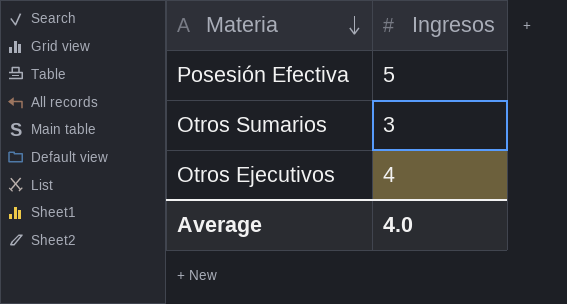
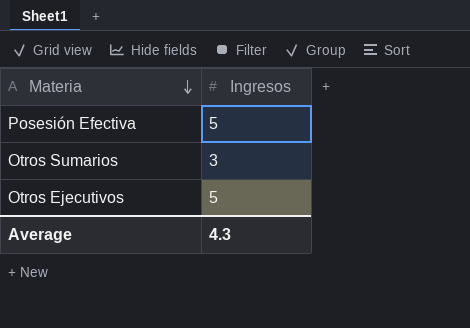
Otros Ejecutivos | Ingresos: 4 -> 5
Average | Ingresos: 4.0 -> 4.3

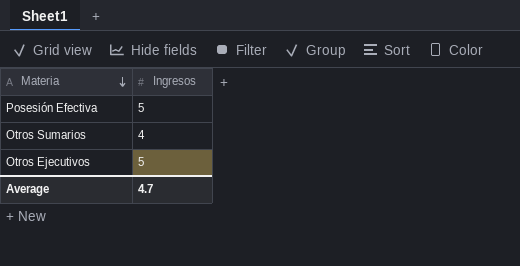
Otros Sumarios | Ingresos: 3 -> 4
Average | Ingresos: 4.3 -> 4.7

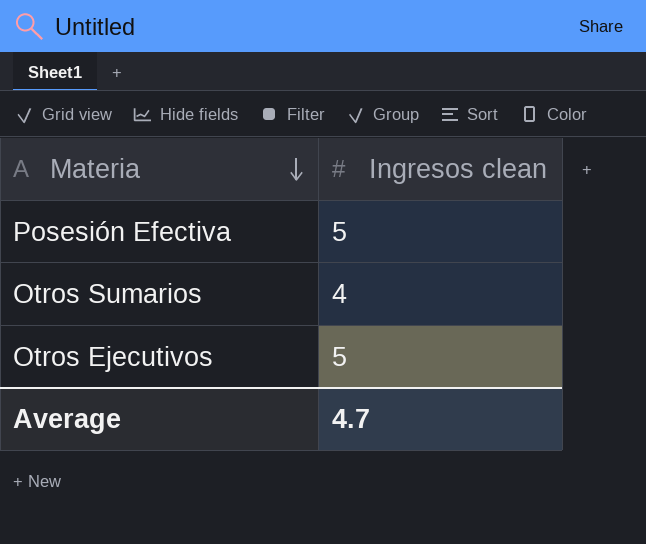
column name: Ingresos -> Ingresos clean

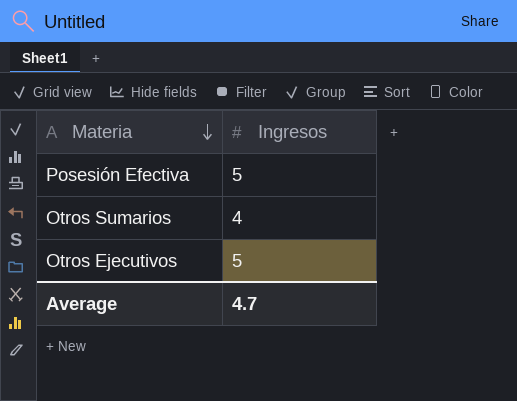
column name: Ingresos clean -> Ingresos

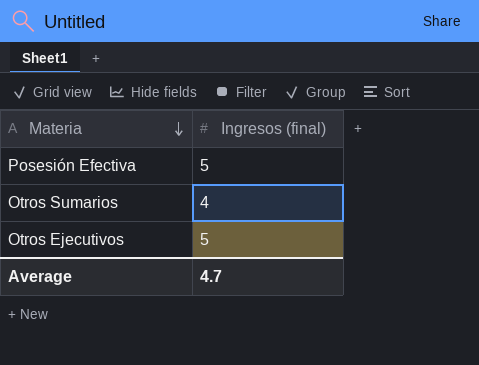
column name: Ingresos -> Ingresos (final)

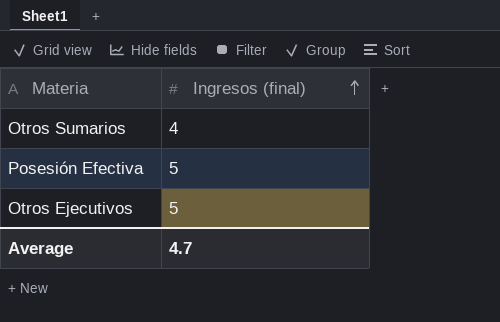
row order: Materia descending -> Ingresos (final) ascending

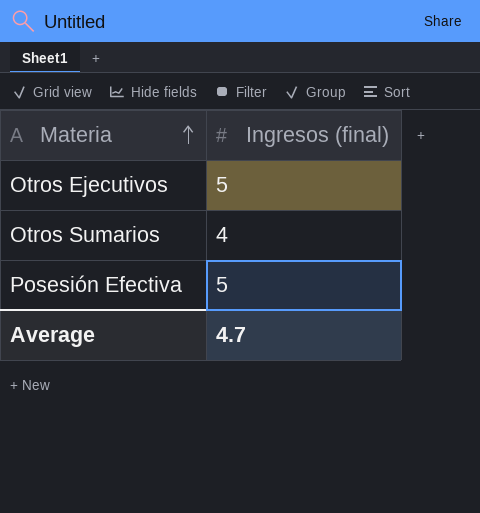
row order: Ingresos (final) ascending -> Materia ascending

